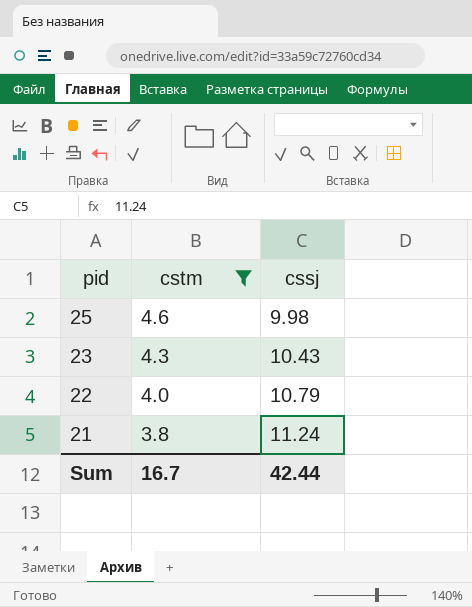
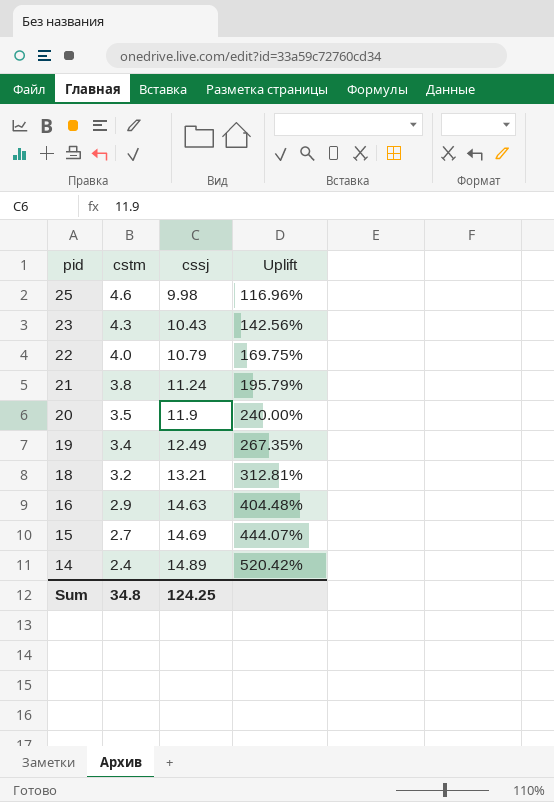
filter: cstm >= 3.8 -> none
column Uplift | formula: none -> ([cssj] - [cstm]) / [cstm]
Sum | cstm: 16.7 -> 34.8
Sum | cssj: 42.44 -> 124.25

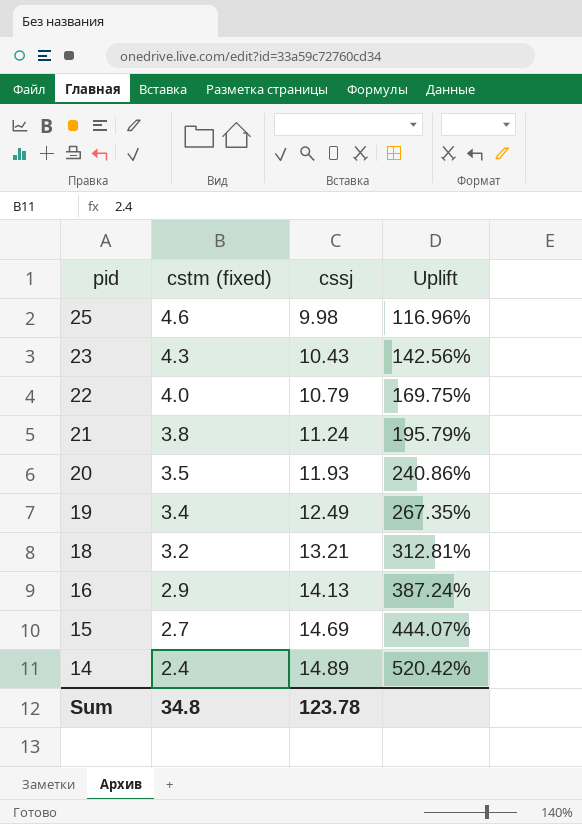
column name: cstm -> cstm (fixed)
20 | cssj: 11.9 -> 11.93
20 | Uplift: 240.00% -> 240.86%
16 | cssj: 14.63 -> 14.13
16 | Uplift: 404.48% -> 387.24%
Sum | cssj: 124.25 -> 123.78

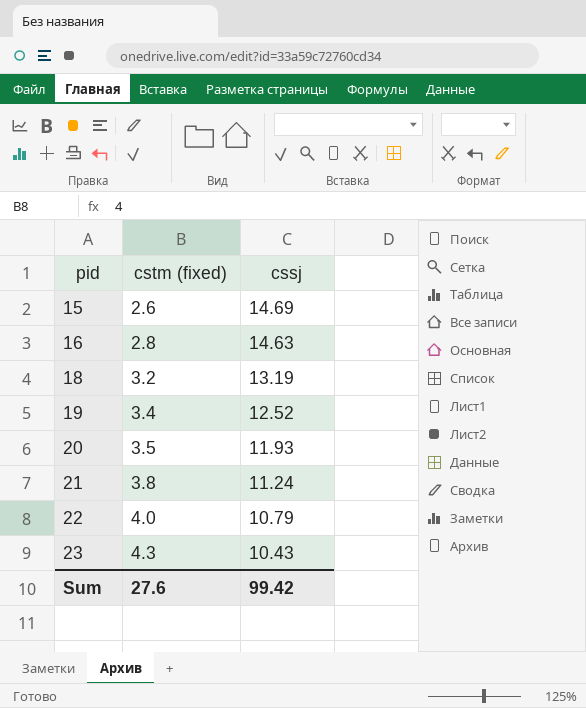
row order: pid descending -> pid ascending
column Uplift | formula: ([cssj] - [cstm (fixed)]) / [cstm (fixed)] -> none
row 25: 4.6 | 9.98 | 116.96% -> none
row 14: 2.4 | 14.89 | 520.42% -> none
15 | cstm (fixed): 2.7 -> 2.6
16 | cstm (fixed): 2.9 -> 2.8
16 | cssj: 14.13 -> 14.63
18 | cssj: 13.21 -> 13.19
19 | cssj: 12.49 -> 12.52
Sum | cstm (fixed): 34.8 -> 27.6
Sum | cssj: 123.78 -> 99.42

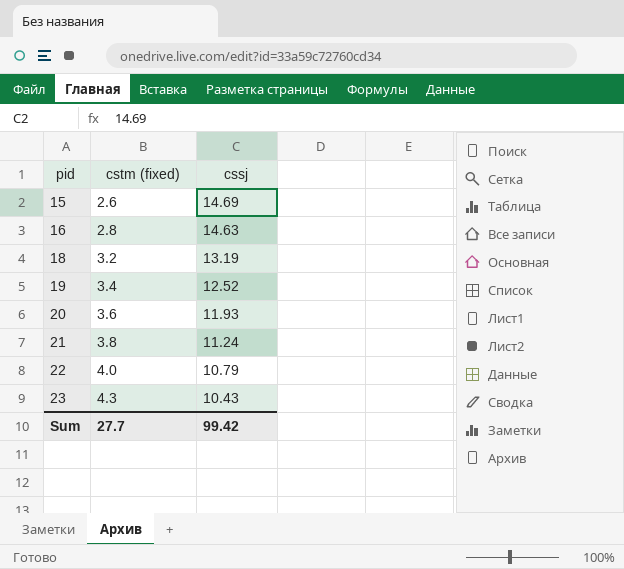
20 | cstm (fixed): 3.5 -> 3.6
Sum | cstm (fixed): 27.6 -> 27.7

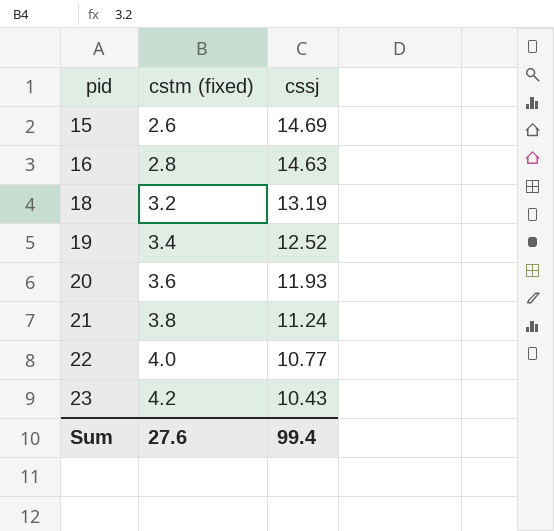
22 | cssj: 10.79 -> 10.77
23 | cstm (fixed): 4.3 -> 4.2
Sum | cstm (fixed): 27.7 -> 27.6
Sum | cssj: 99.42 -> 99.4

